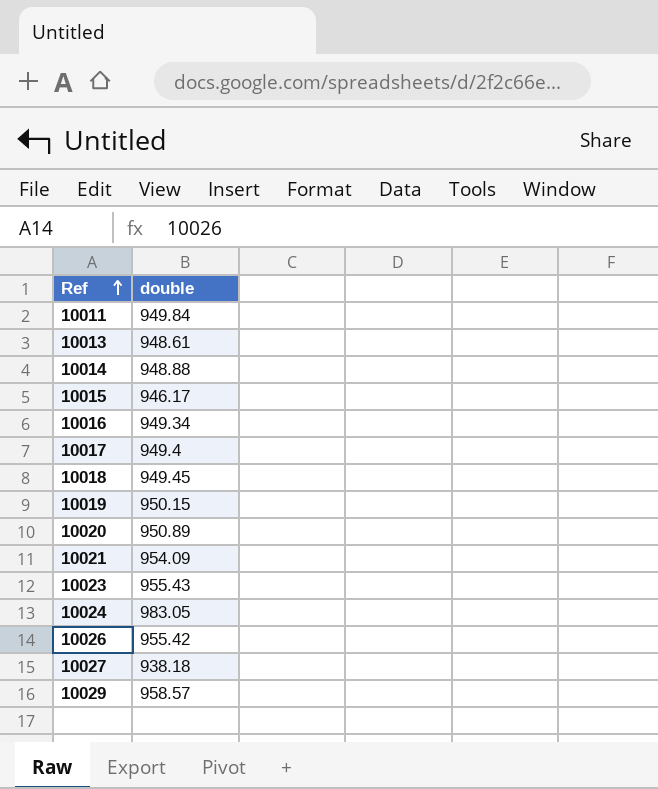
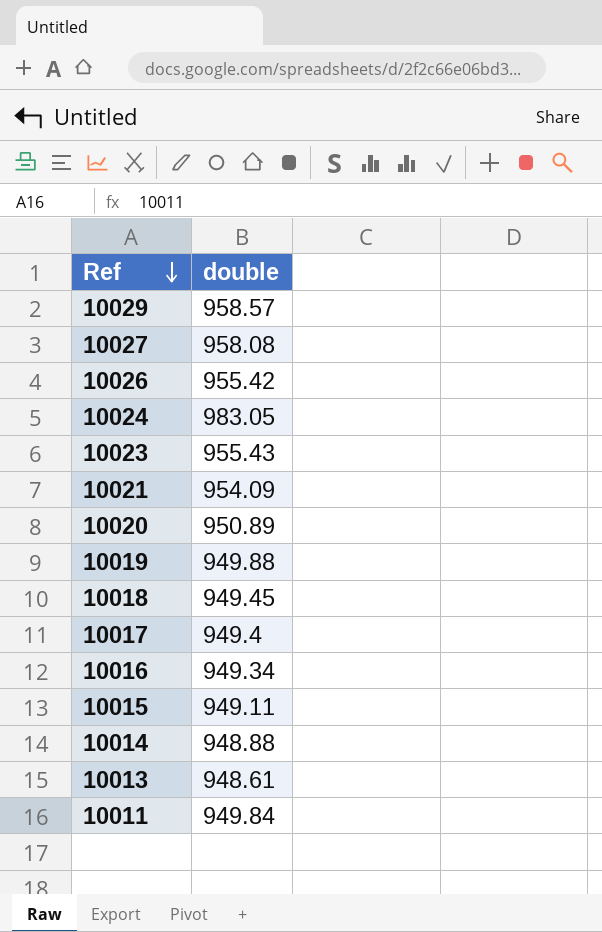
row order: Ref ascending -> Ref descending
10027 | double: 938.18 -> 958.08
10019 | double: 950.15 -> 949.88
10015 | double: 946.17 -> 949.11

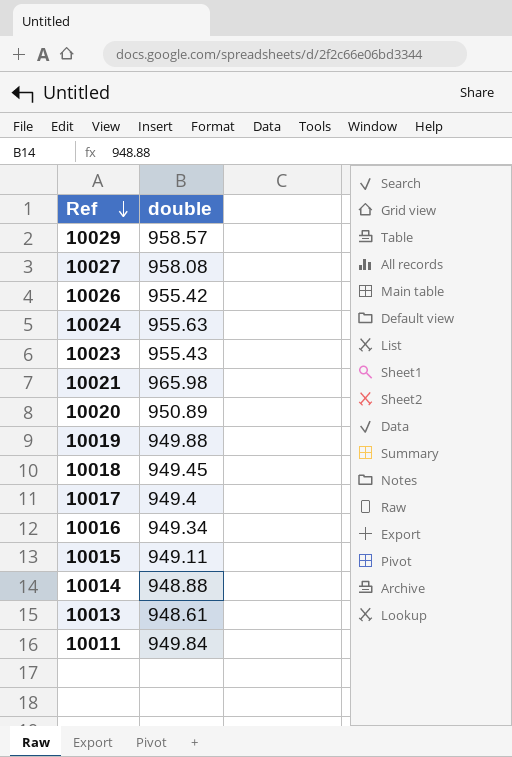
10024 | double: 983.05 -> 955.63
10021 | double: 954.09 -> 965.98

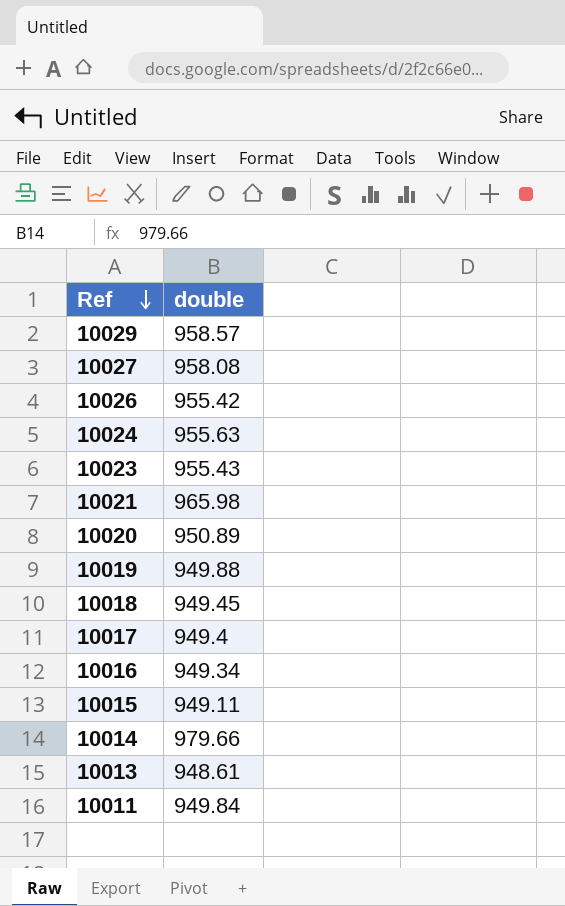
10014 | double: 948.88 -> 979.66

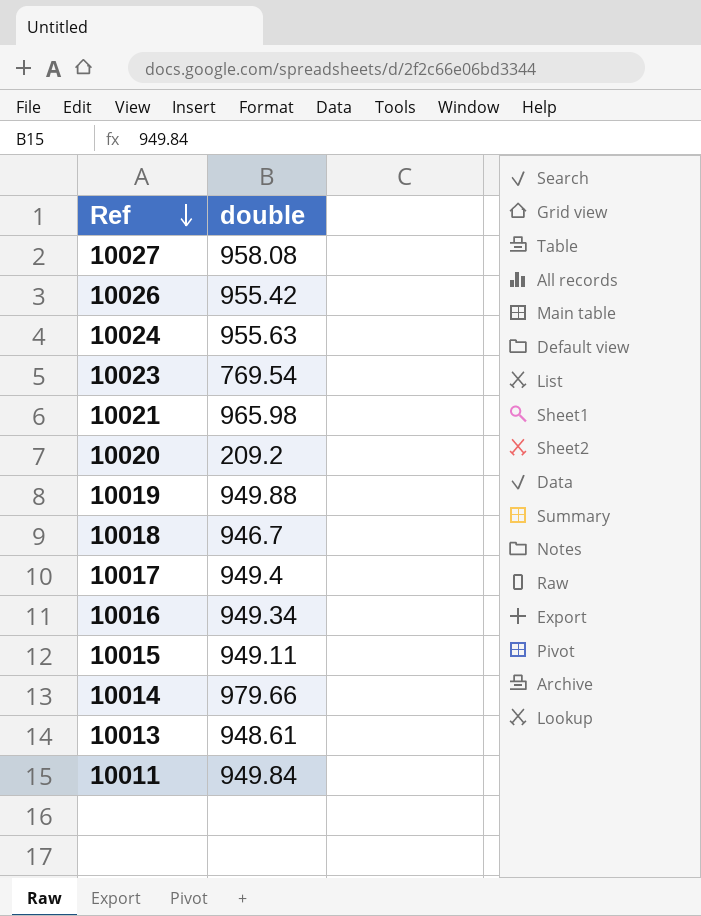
row 10029: 958.57 -> none
10023 | double: 955.43 -> 769.54
10020 | double: 950.89 -> 209.2
10018 | double: 949.45 -> 946.7

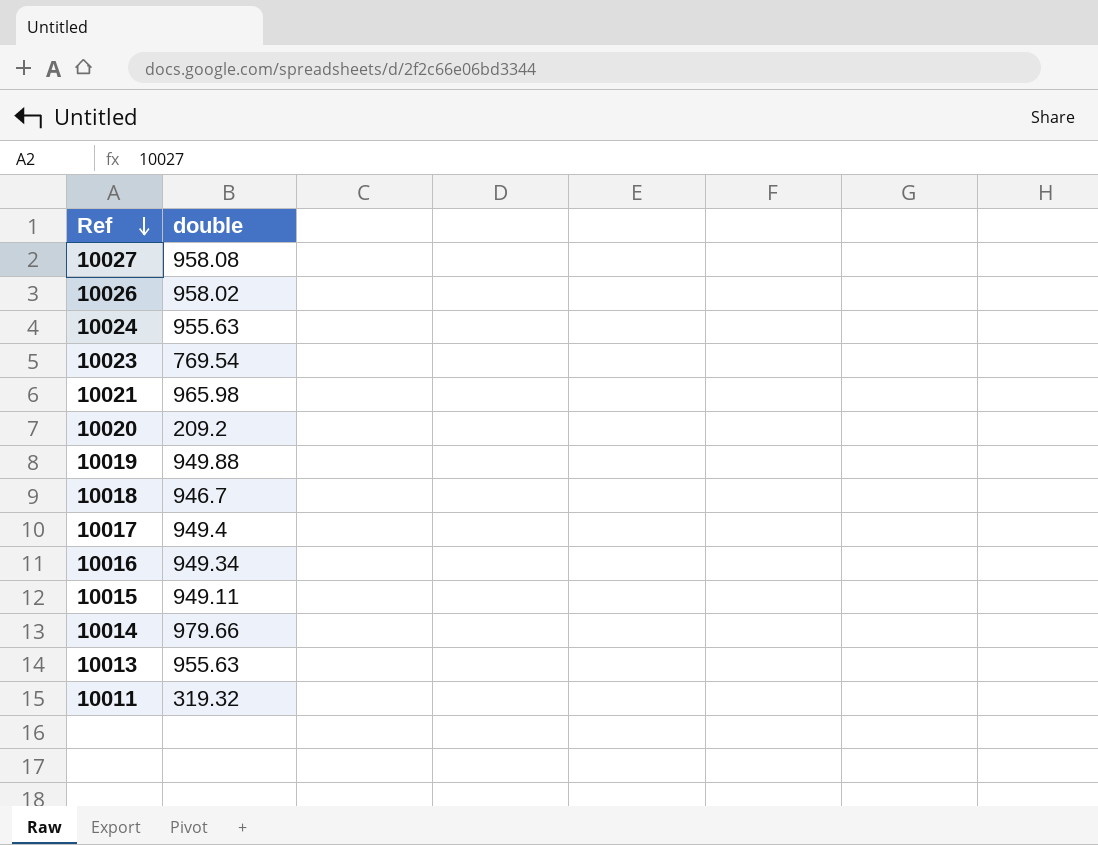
10026 | double: 955.42 -> 958.02
10013 | double: 948.61 -> 955.63
10011 | double: 949.84 -> 319.32

